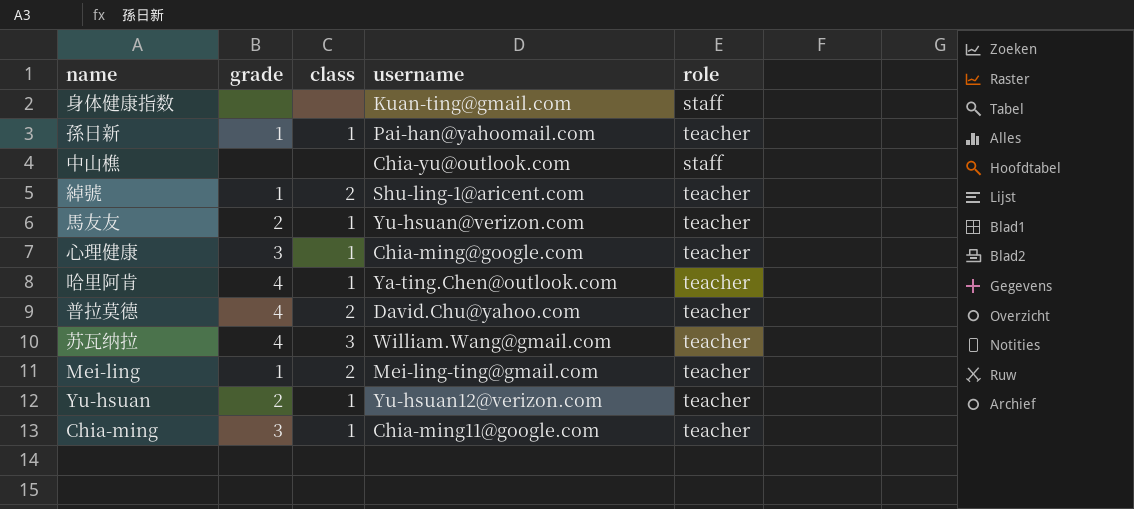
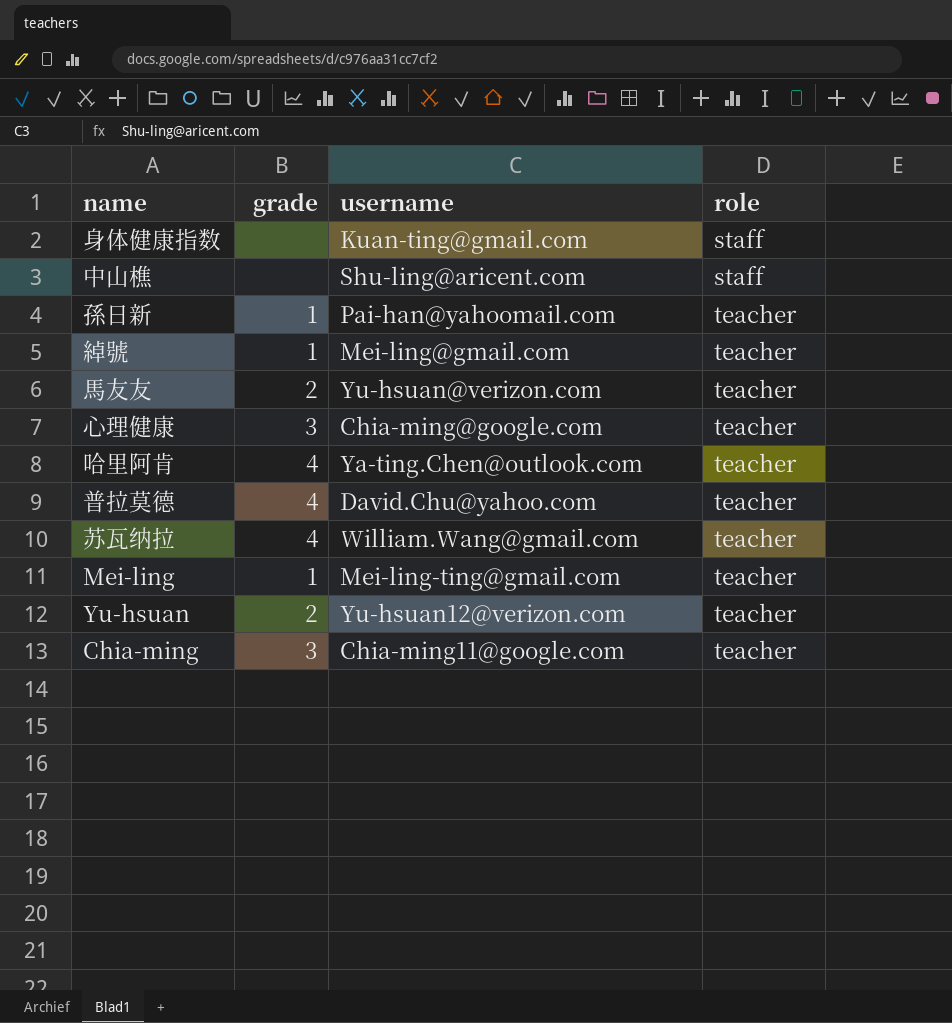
row order: none -> role ascending
column class | position: 3 -> none
中山樵 | username: Chia-yu@outlook.com -> Shu-ling@aricent.com
綽號 | username: Shu-ling-1@aricent.com -> Mei-ling@gmail.com

